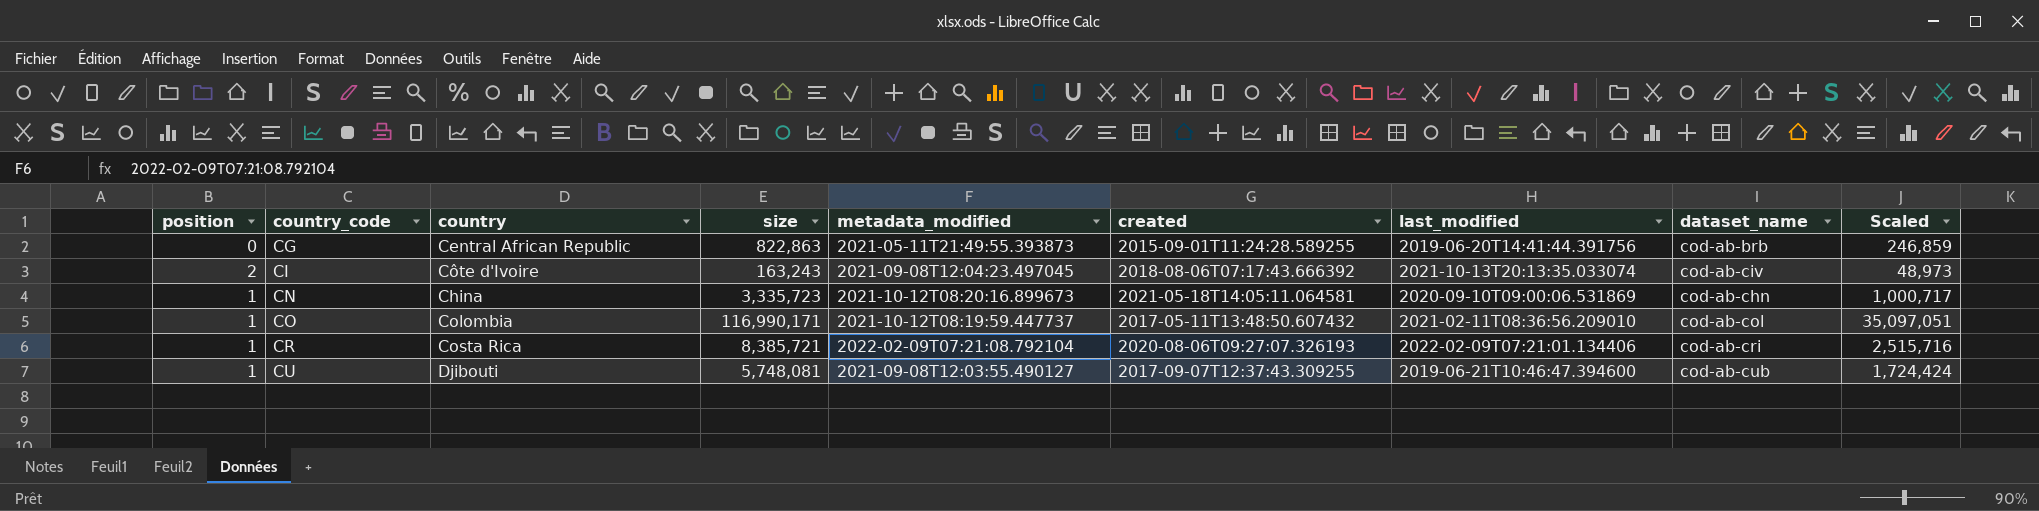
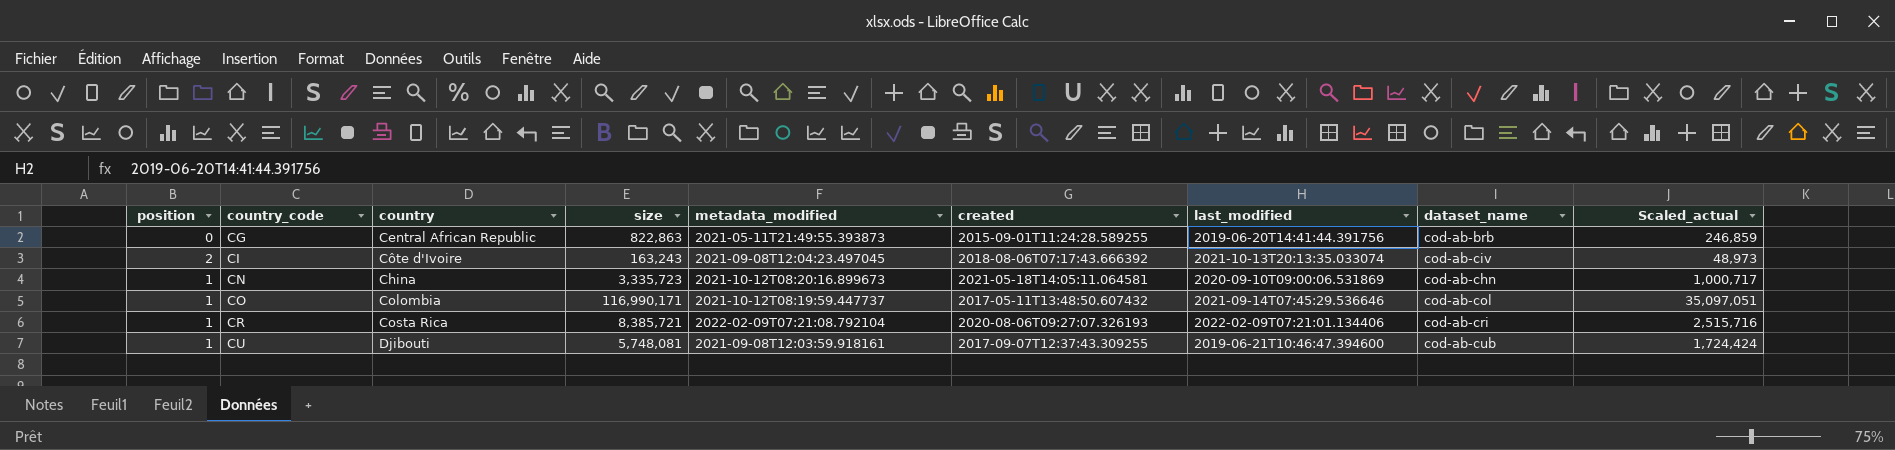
column name: Scaled -> Scaled_actual
CO | last_modified: 2021-02-11T08:36:56.209010 -> 2021-09-14T07:45:29.536646
CU | metadata_modified: 2021-09-08T12:03:55.490127 -> 2021-09-08T12:03:59.918161

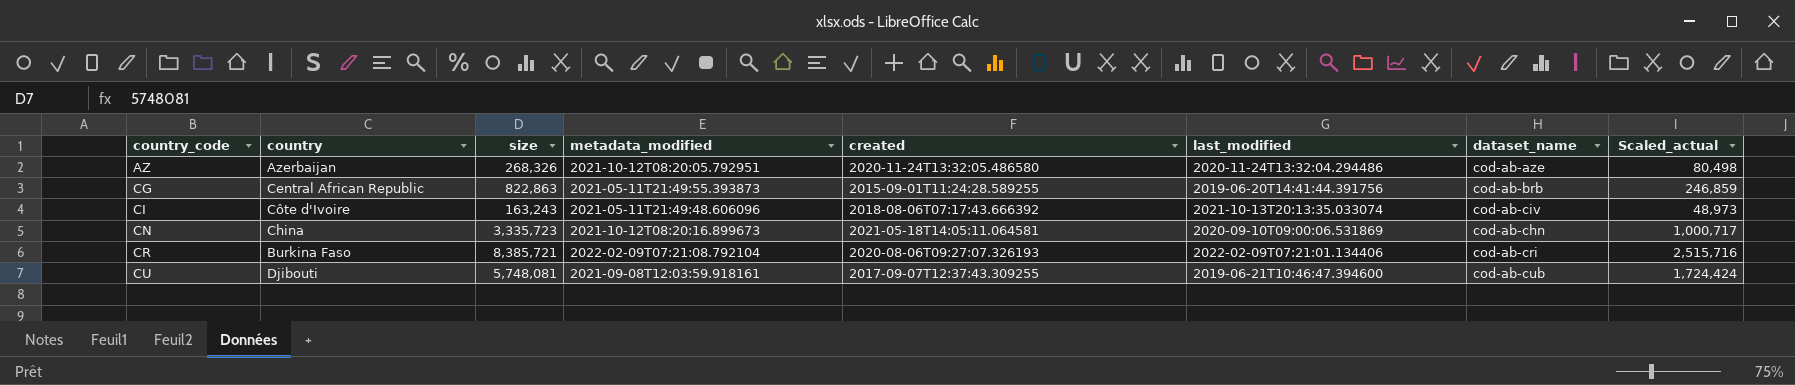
column position | position: 1 -> none
row CO: 1 | Colombia | 116,990,171 | 2021-10-12T08:19:59.447737 | 2017-05-11T13:48:50.607432 | 2021-09-14T07:45:29.536646 | cod-ab-col | 35,097,051 -> none
row AZ: none -> Azerbaijan | 268,326 | 2021-10-12T08:20:05.792951 | 2020-11-24T13:32:05.486580 | 2020-11-24T13:32:04.294486 | cod-ab-aze | 80,498
CI | metadata_modified: 2021-09-08T12:04:23.497045 -> 2021-05-11T21:49:48.606096
CR | country: Costa Rica -> Burkina Faso

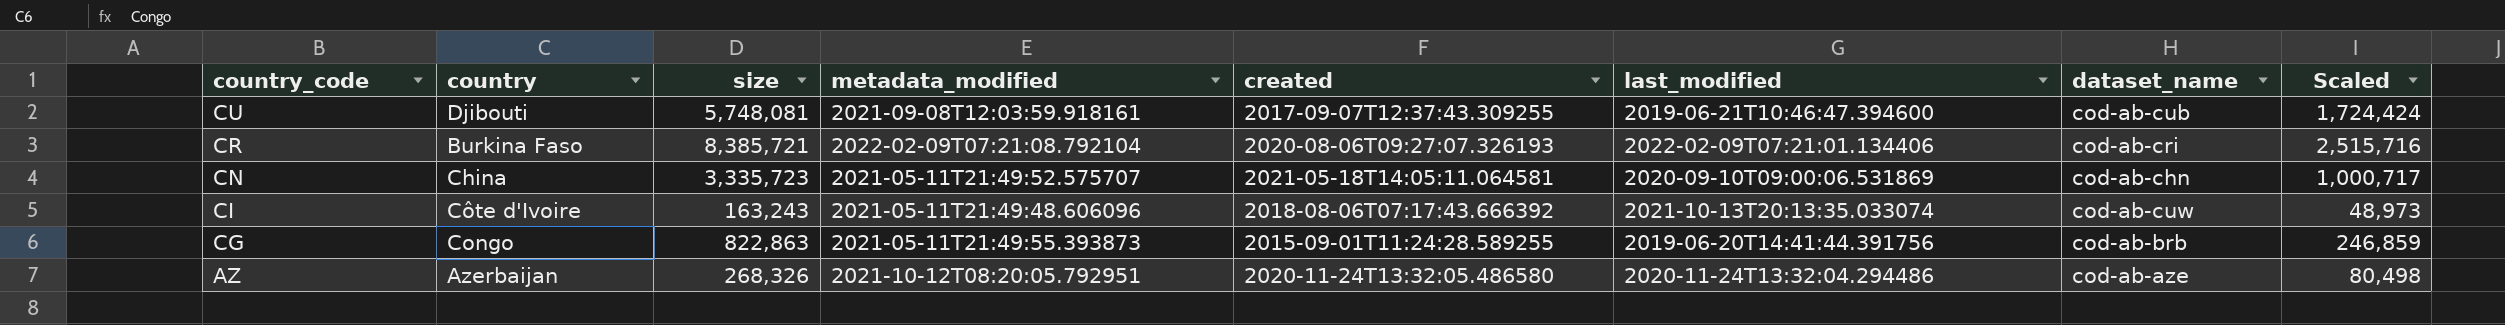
row order: country_code ascending -> country_code descending
column name: Scaled_actual -> Scaled
CN | metadata_modified: 2021-10-12T08:20:16.899673 -> 2021-05-11T21:49:52.575707
CI | dataset_name: cod-ab-civ -> cod-ab-cuw
CG | country: Central African Republic -> Congo

